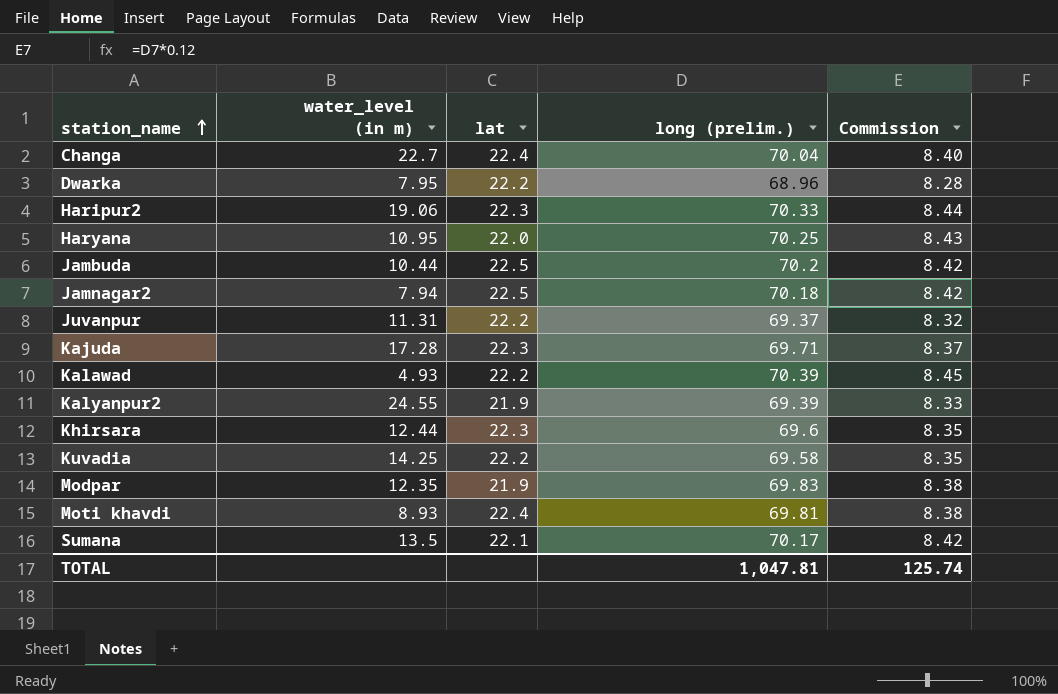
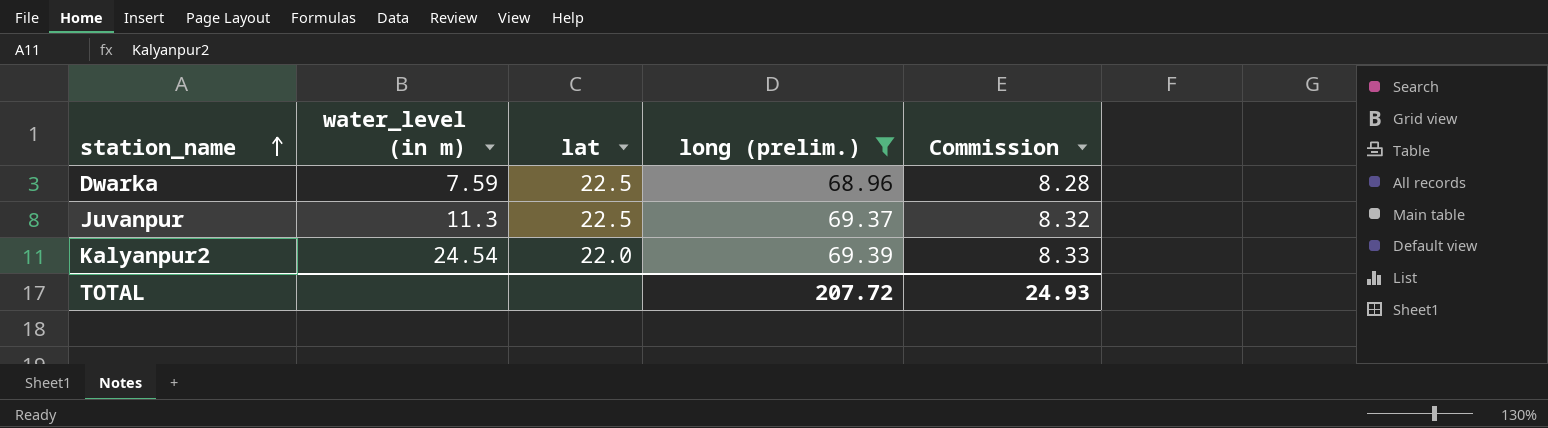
filter: none -> long (prelim.) <= 69.39
Dwarka | water_level (in m): 7.95 -> 7.59
Dwarka | lat: 22.2 -> 22.5
Juvanpur | water_level (in m): 11.31 -> 11.3
Juvanpur | lat: 22.2 -> 22.5
Kalyanpur2 | water_level (in m): 24.55 -> 24.54
Kalyanpur2 | lat: 21.9 -> 22.0
TOTAL | long (prelim.): 1,047.81 -> 207.72
TOTAL | Commission: 125.74 -> 24.93

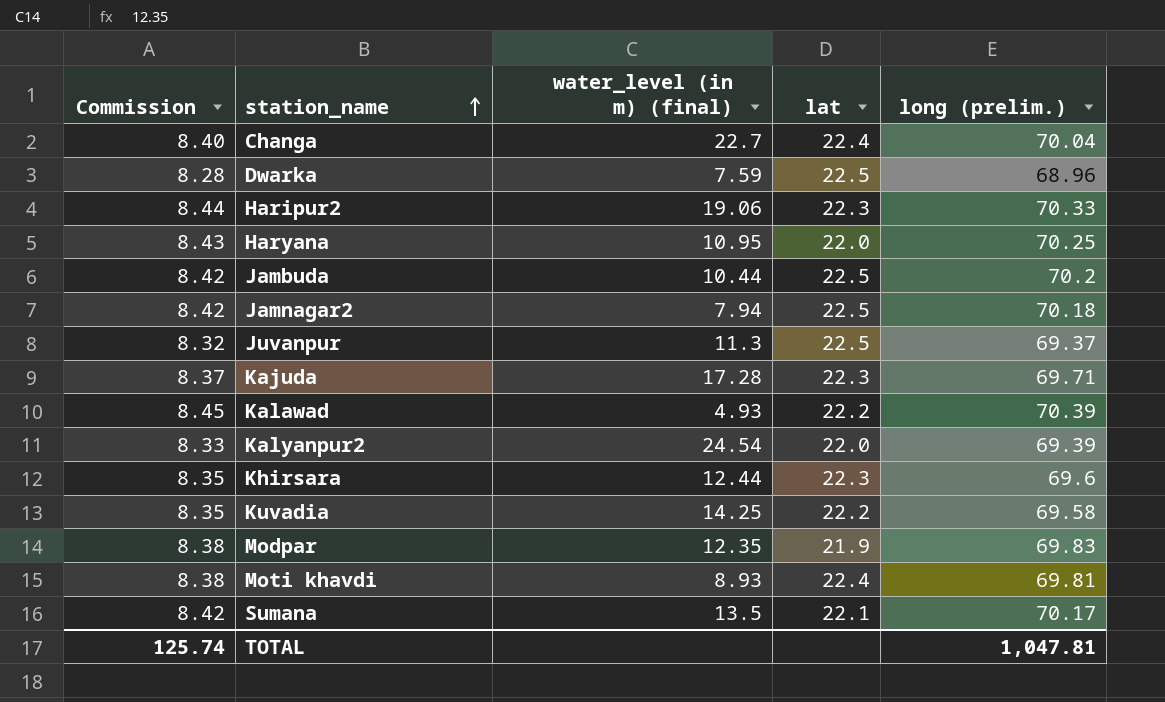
filter: long (prelim.) <= 69.39 -> none
column Commission | position: 5 -> 1
column name: water_level (in m) -> water_level (in m) (final)
TOTAL | Commission: 24.93 -> 125.74
TOTAL | long (prelim.): 207.72 -> 1,047.81

